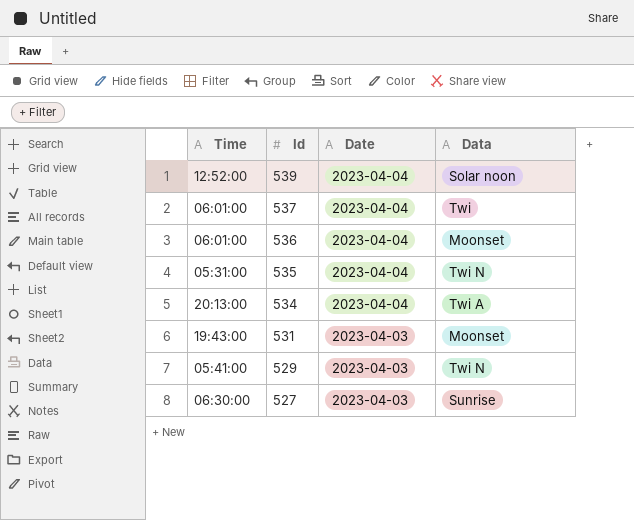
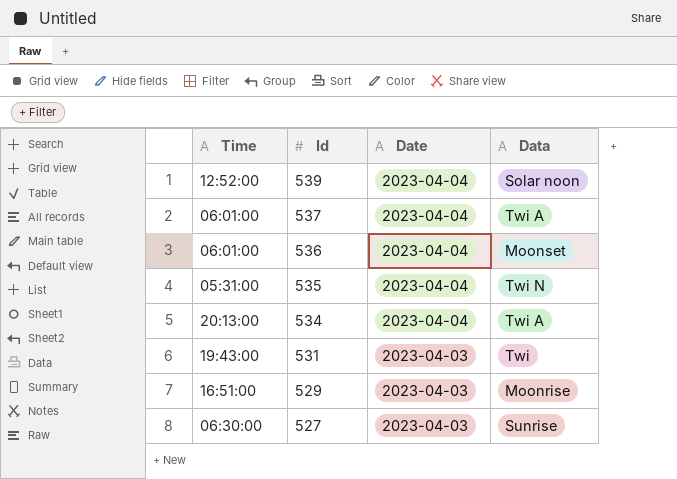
537 | Data: Twi -> Twi A
531 | Data: Moonset -> Twi
529 | Time: 05:41:00 -> 16:51:00
529 | Data: Twi N -> Moonrise

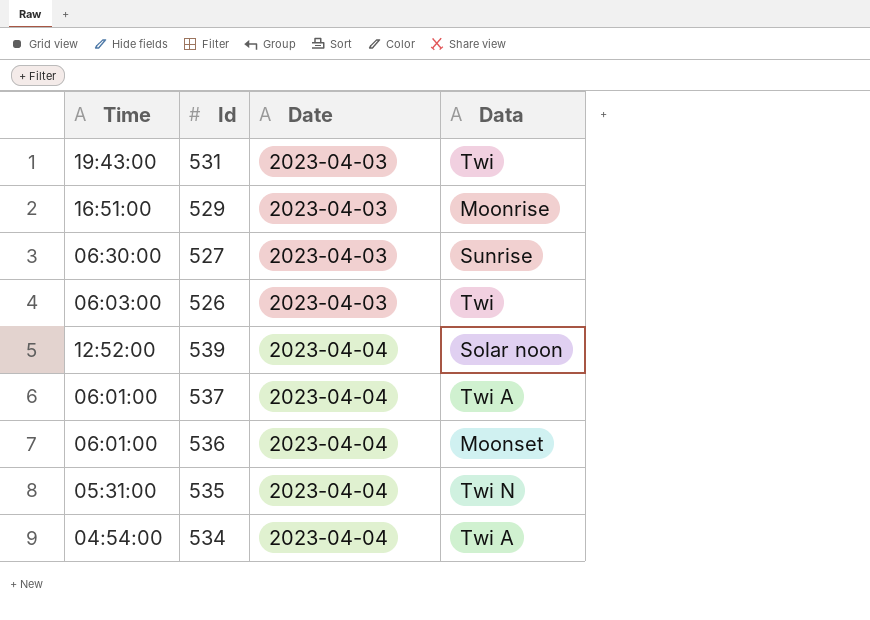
row order: Id descending -> Date ascending
row 526: none -> 06:03:00 | 2023-04-03 | Twi
534 | Time: 20:13:00 -> 04:54:00

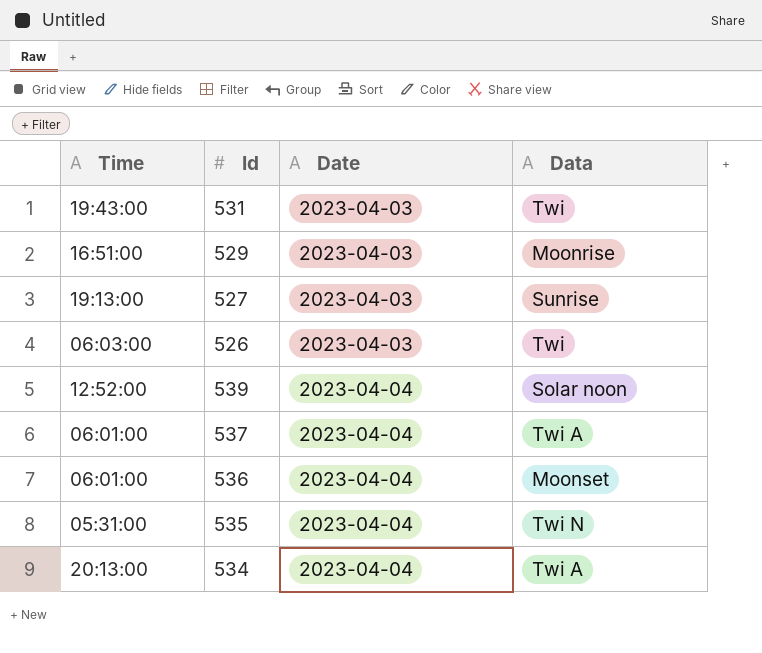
527 | Time: 06:30:00 -> 19:13:00
534 | Time: 04:54:00 -> 20:13:00

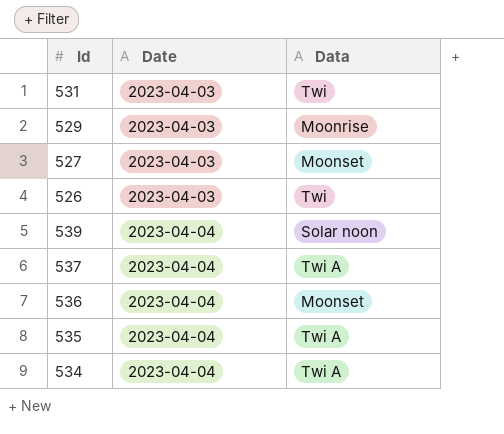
column Time | position: 1 -> none
527 | Data: Sunrise -> Moonset
535 | Data: Twi N -> Twi A

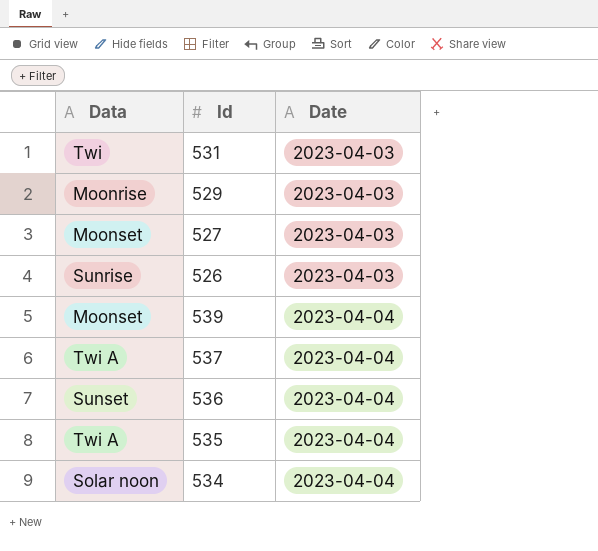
column Data | position: 3 -> 1
526 | Data: Twi -> Sunrise
539 | Data: Solar noon -> Moonset
536 | Data: Moonset -> Sunset
534 | Data: Twi A -> Solar noon

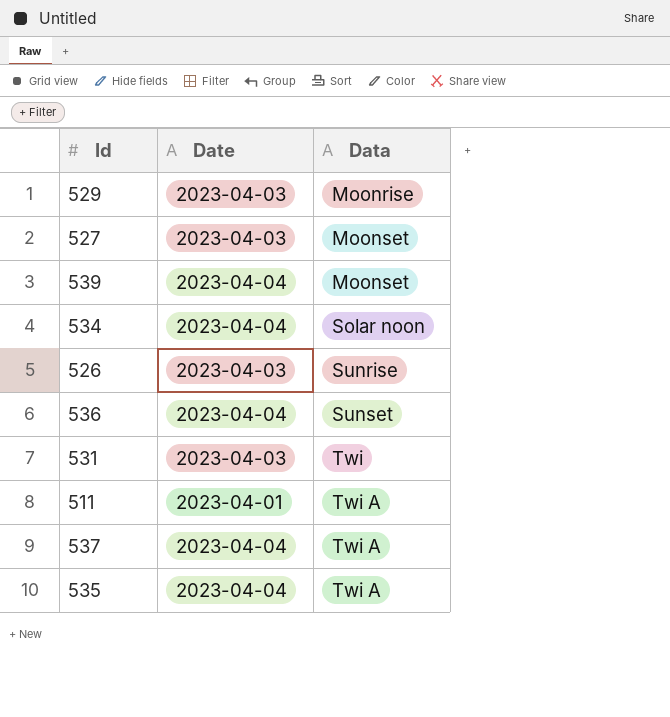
row order: Date ascending -> Data ascending
column Data | position: 1 -> 3
row 511: none -> 2023-04-01 | Twi A

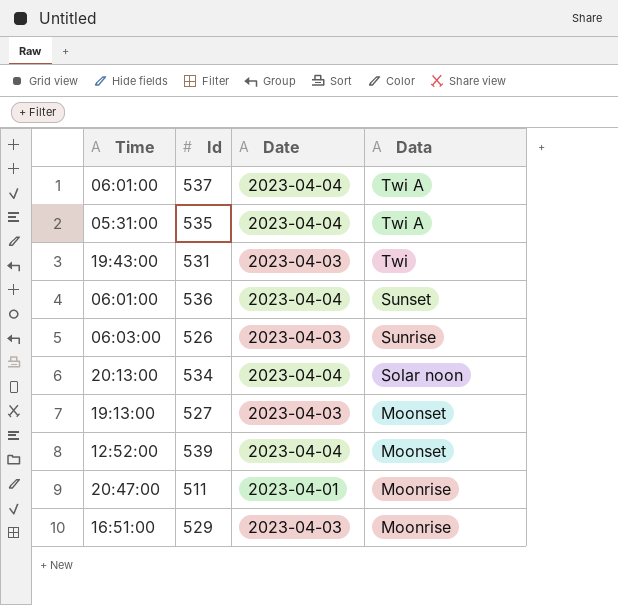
row order: Data ascending -> Data descending
column Time | position: none -> 1
511 | Data: Twi A -> Moonrise

